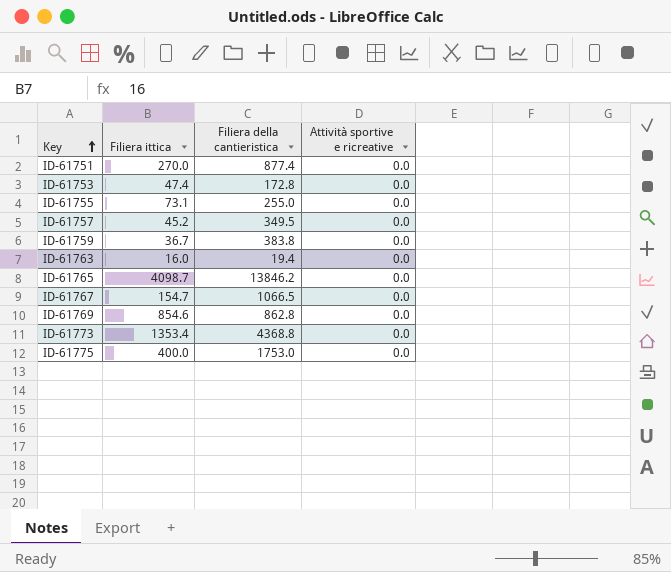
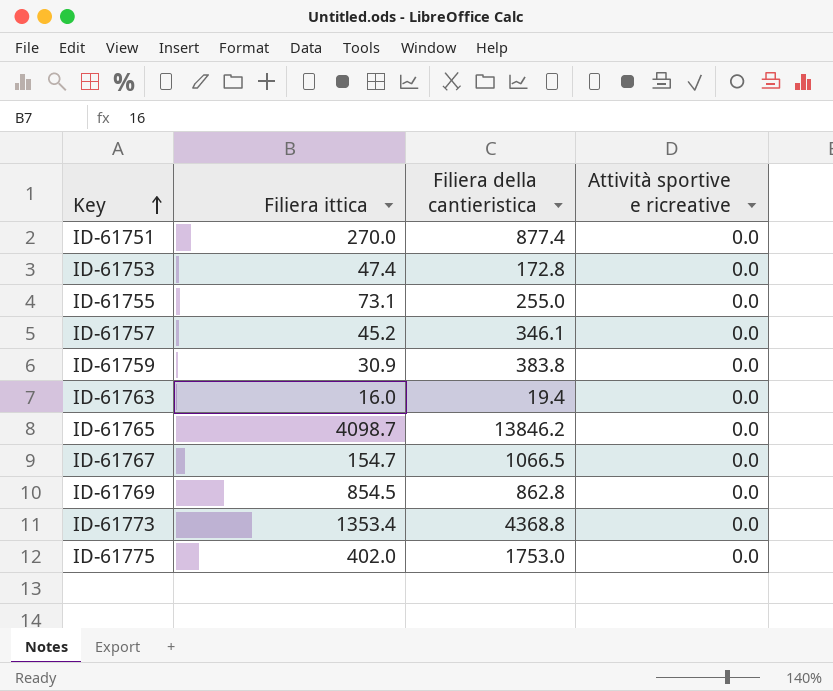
ID-61757 | Filiera della cantieristica: 349.5 -> 346.1
ID-61759 | Filiera ittica: 36.7 -> 30.9
ID-61769 | Filiera ittica: 854.6 -> 854.5
ID-61775 | Filiera ittica: 400.0 -> 402.0

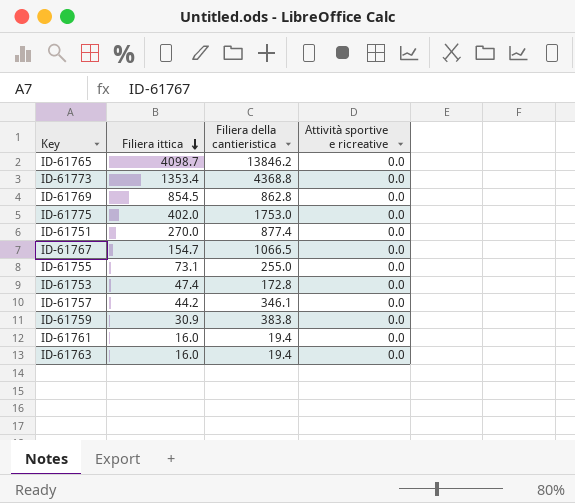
row order: Key ascending -> Filiera ittica descending
ID-61757 | Filiera ittica: 45.2 -> 44.2
row ID-61761: none -> 16.0 | 19.4 | 0.0

